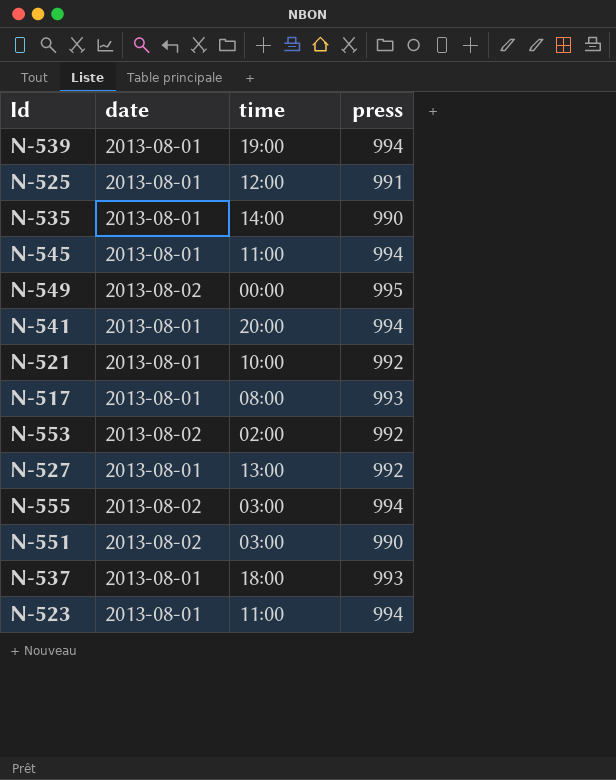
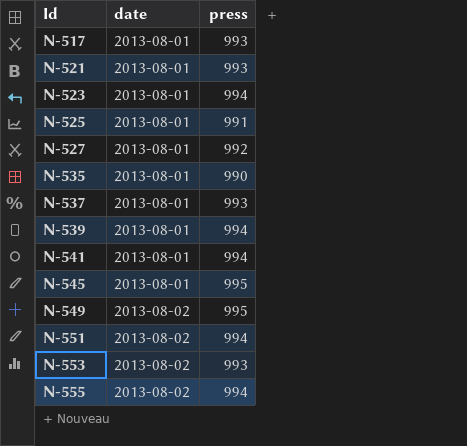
row order: none -> Id ascending
column time | position: 3 -> none
N-521 | press: 992 -> 993
N-545 | press: 994 -> 995
N-551 | press: 990 -> 994
N-553 | press: 992 -> 993

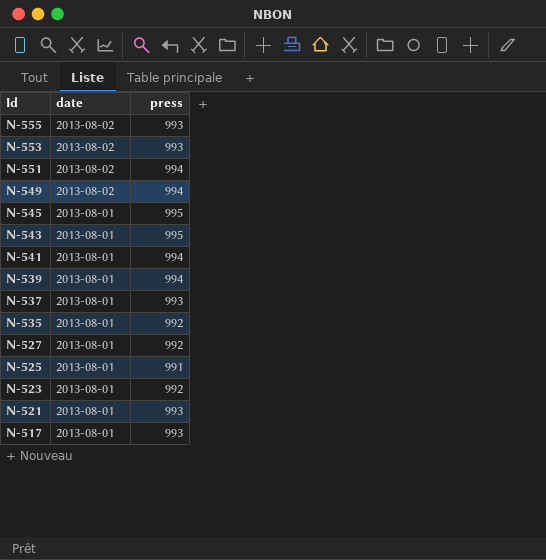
row order: Id ascending -> Id descending
N-555 | press: 994 -> 993
N-549 | press: 995 -> 994
row N-543: none -> 2013-08-01 | 995
N-535 | press: 990 -> 992
N-523 | press: 994 -> 992

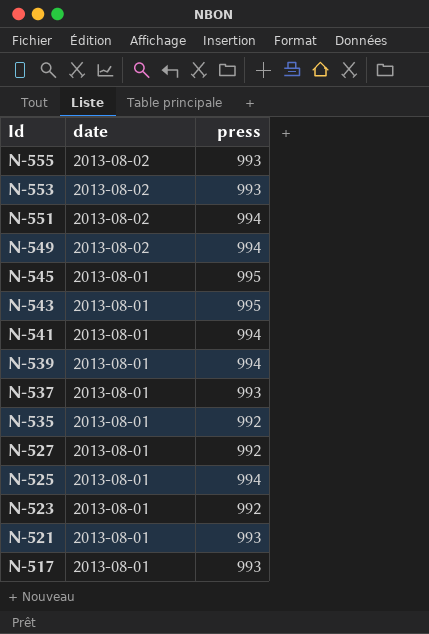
N-525 | press: 991 -> 994

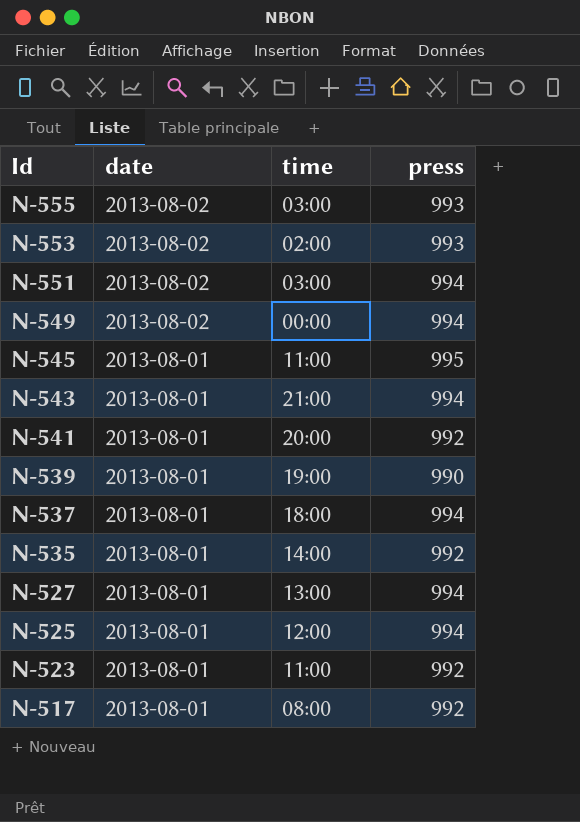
column time | position: none -> 3
row N-521: 2013-08-01 | 993 -> none
N-543 | press: 995 -> 994
N-541 | press: 994 -> 992
N-539 | press: 994 -> 990
N-537 | press: 993 -> 994
N-527 | press: 992 -> 994
N-517 | press: 993 -> 992

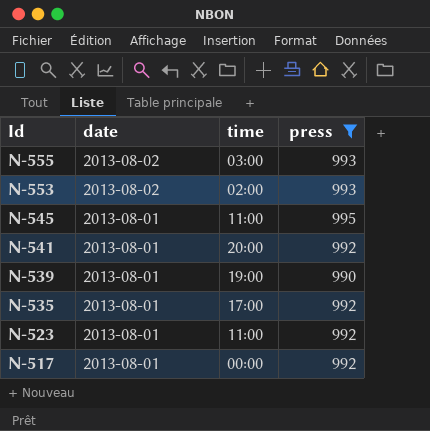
filter: none -> press != 994
N-535 | time: 14:00 -> 17:00
N-517 | time: 08:00 -> 00:00

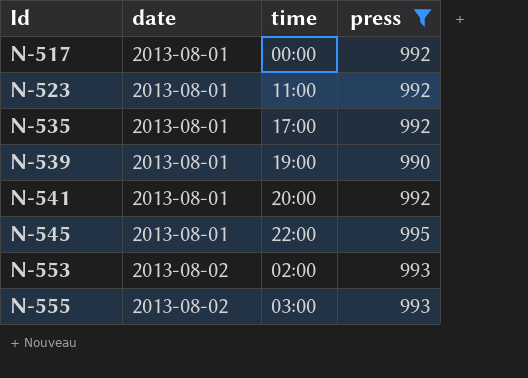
row order: Id descending -> Id ascending
N-545 | time: 11:00 -> 22:00

